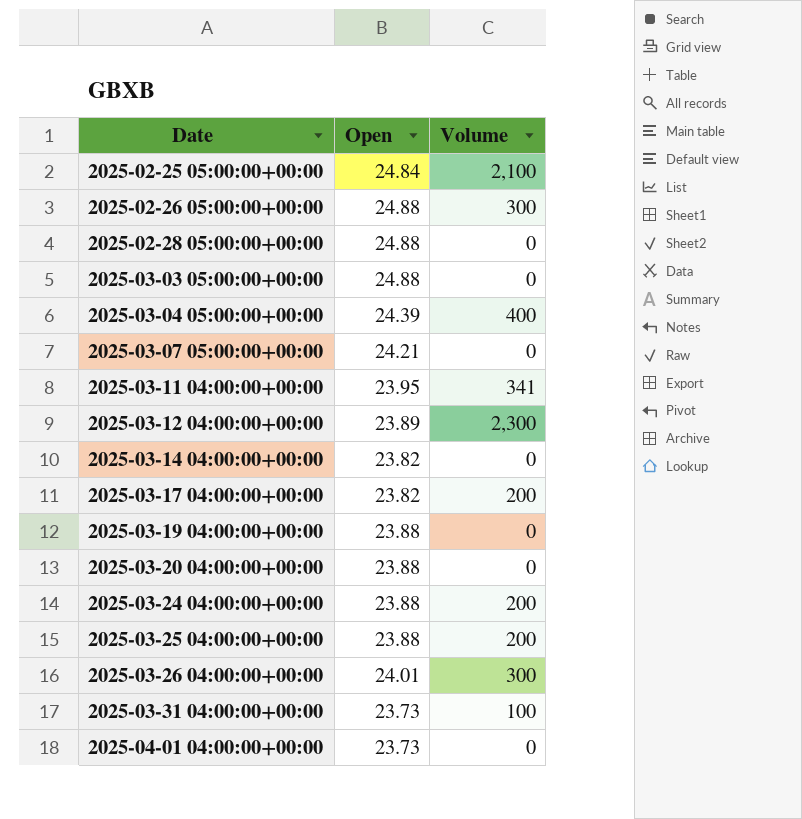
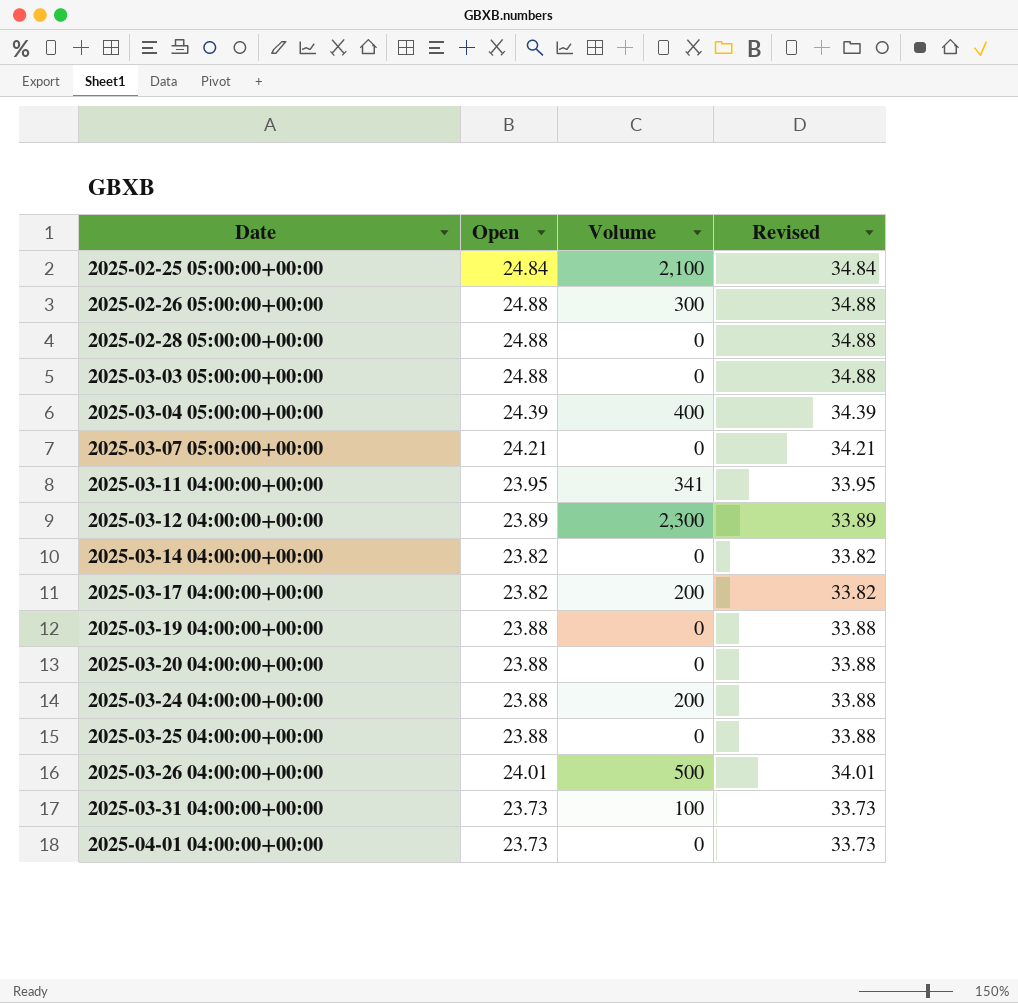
column Revised | formula: none -> [Open] + 10
2025-03-25 04:00:00+00:00 | Volume: 200 -> 0
2025-03-26 04:00:00+00:00 | Volume: 300 -> 500

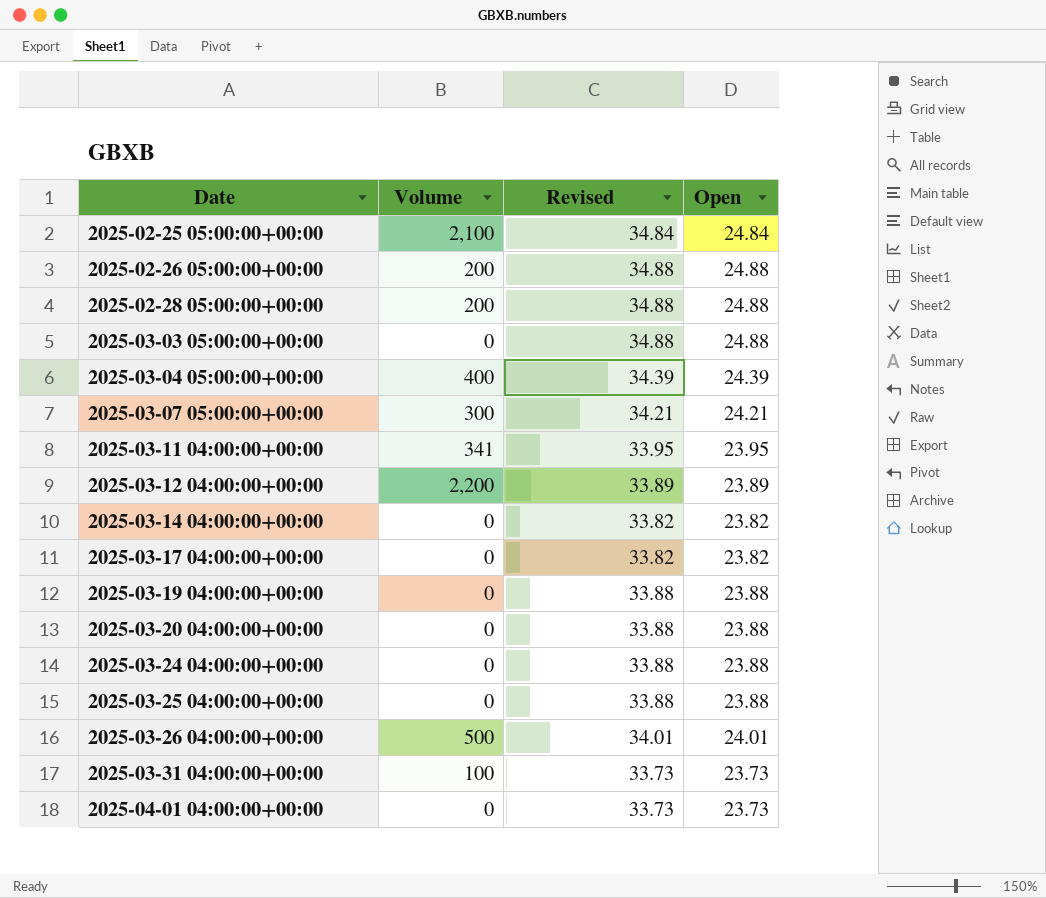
column Open | position: 2 -> 4
2025-02-26 05:00:00+00:00 | Volume: 300 -> 200
2025-02-28 05:00:00+00:00 | Volume: 0 -> 200
2025-03-07 05:00:00+00:00 | Volume: 0 -> 300
2025-03-12 04:00:00+00:00 | Volume: 2,300 -> 2,200
2025-03-17 04:00:00+00:00 | Volume: 200 -> 0
2025-03-24 04:00:00+00:00 | Volume: 200 -> 0

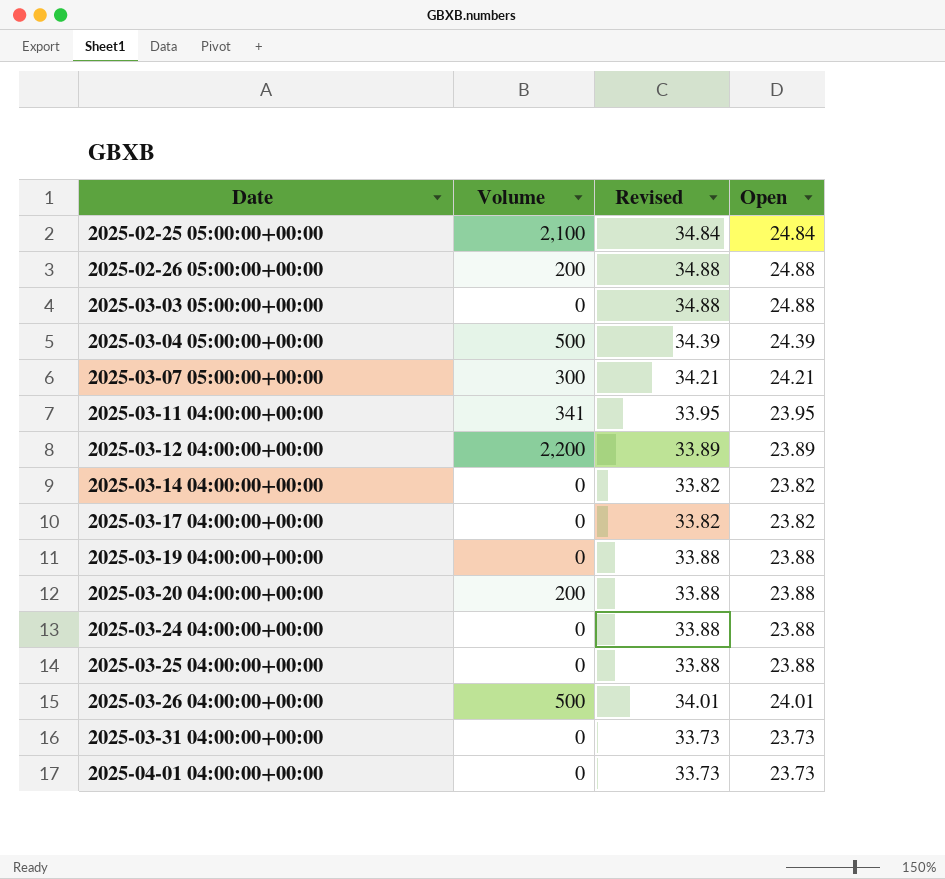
row 2025-02-28 05:00:00+00:00: 200 | 34.88 | 24.88 -> none
2025-03-04 05:00:00+00:00 | Volume: 400 -> 500
2025-03-20 04:00:00+00:00 | Volume: 0 -> 200
2025-03-31 04:00:00+00:00 | Volume: 100 -> 0

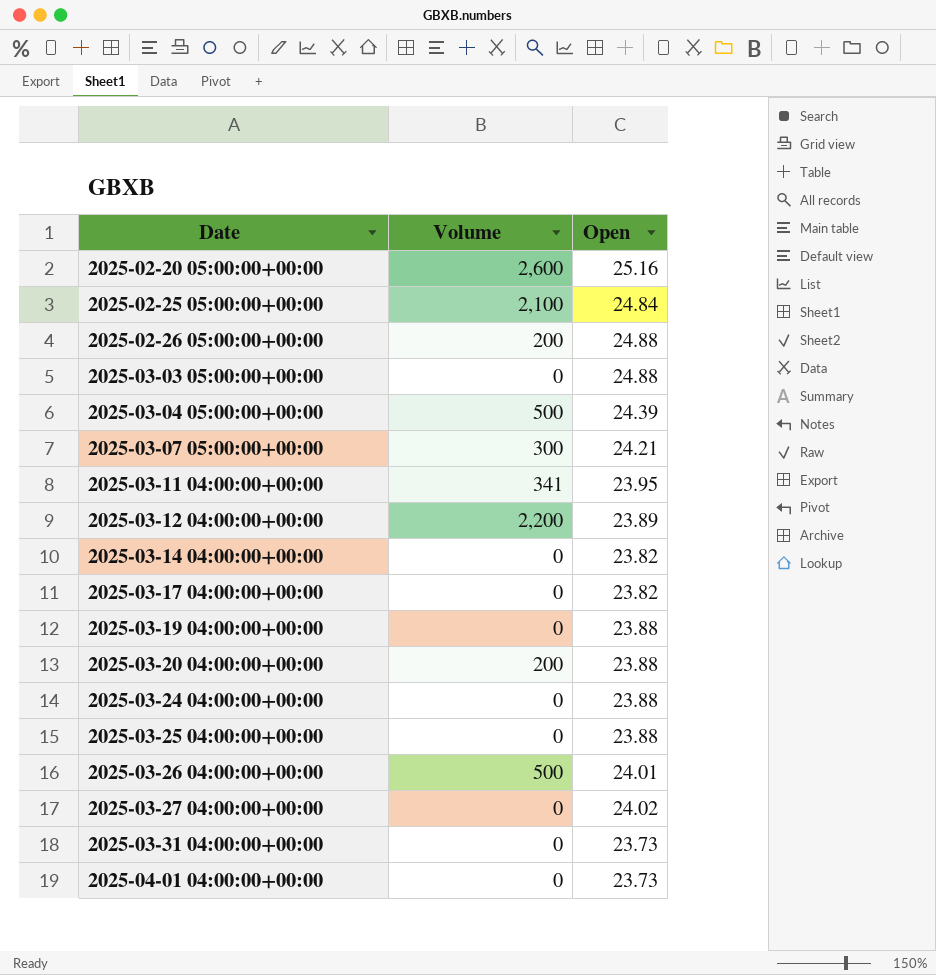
column Revised | formula: [Open] + 10 -> none
row 2025-02-20 05:00:00+00:00: none -> 2,600 | 25.16
row 2025-03-27 04:00:00+00:00: none -> 0 | 24.02

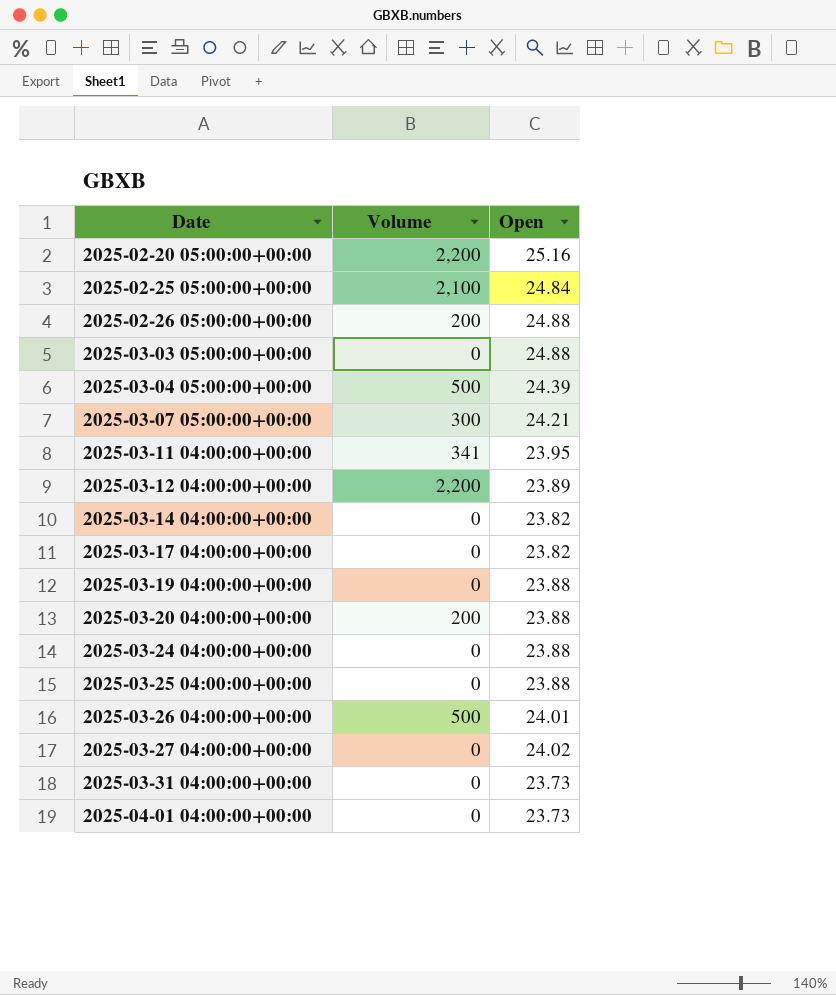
2025-02-20 05:00:00+00:00 | Volume: 2,600 -> 2,200

